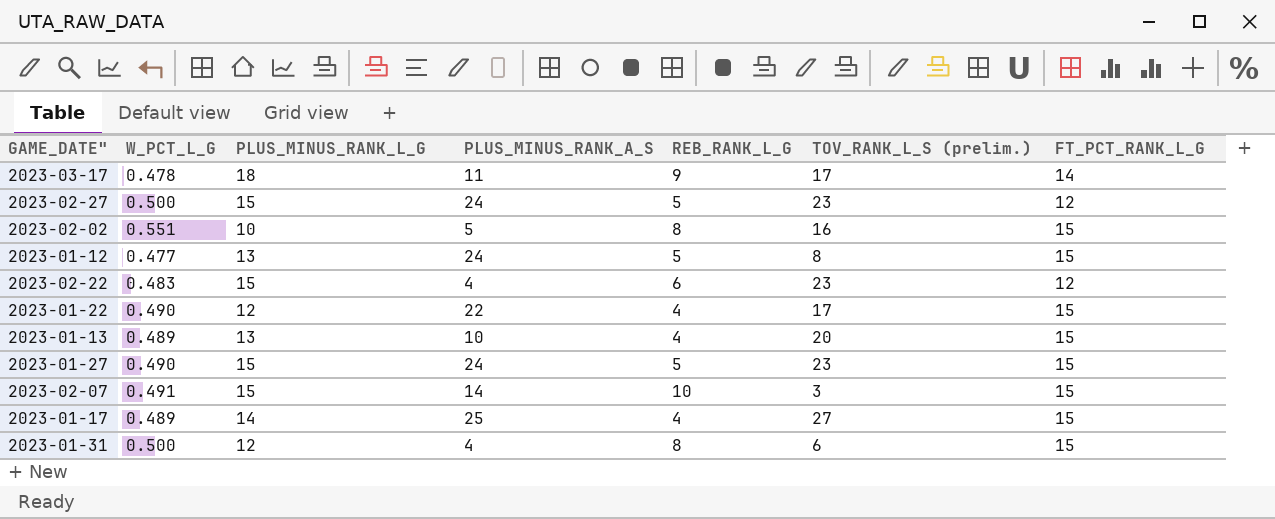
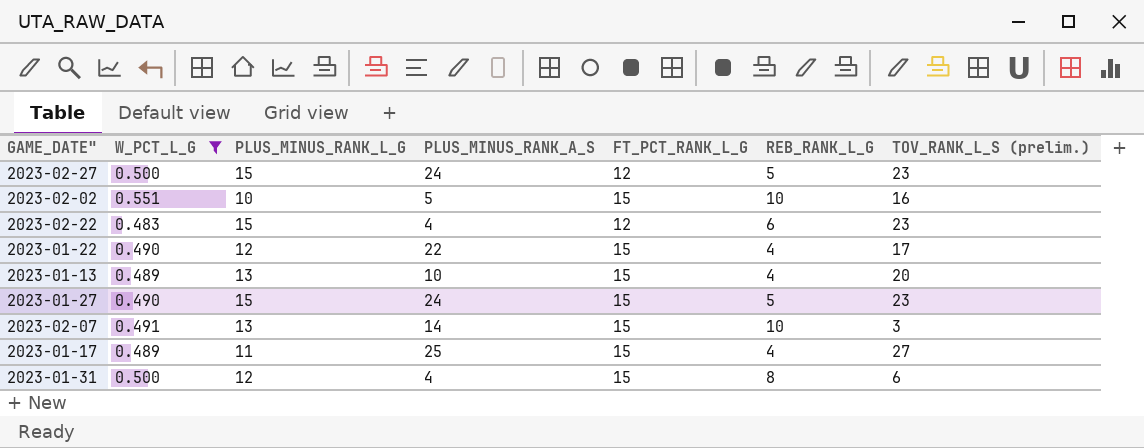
filter: none -> W_PCT_L_G >= 0.483
column FT_PCT_RANK_L_G | position: 7 -> 5
2023-02-02 | REB_RANK_L_G: 8 -> 10
2023-02-07 | PLUS_MINUS_RANK_L_G: 15 -> 13
2023-01-17 | PLUS_MINUS_RANK_L_G: 14 -> 11

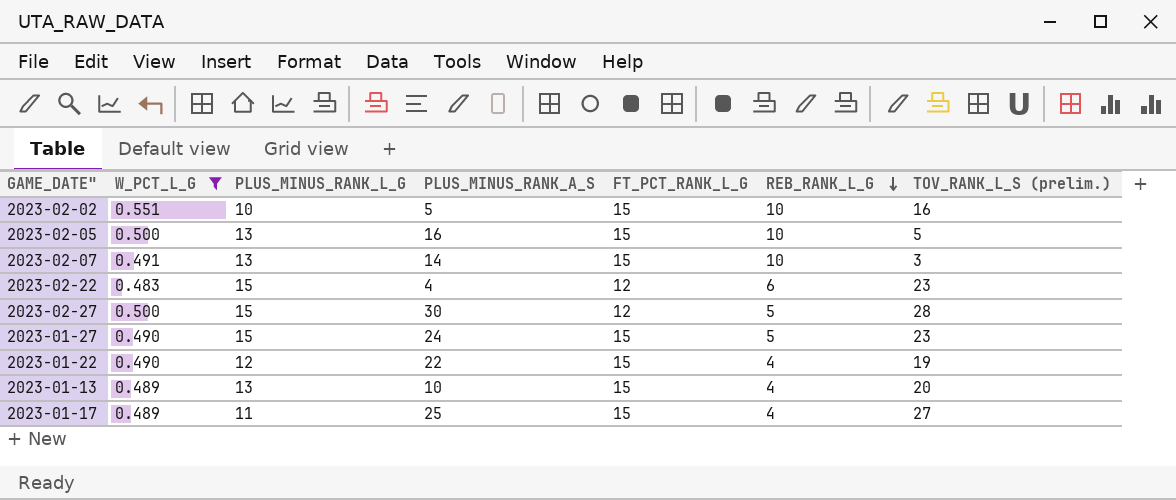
row order: none -> REB_RANK_L_G descending
row 2023-01-31: 0.500 | 12 | 4 | 15 | 8 | 6 -> none
row 2023-02-05: none -> 0.500 | 13 | 16 | 15 | 10 | 5
2023-02-27 | PLUS_MINUS_RANK_A_S: 24 -> 30
2023-02-27 | TOV_RANK_L_S (prelim.): 23 -> 28
2023-01-22 | TOV_RANK_L_S (prelim.): 17 -> 19

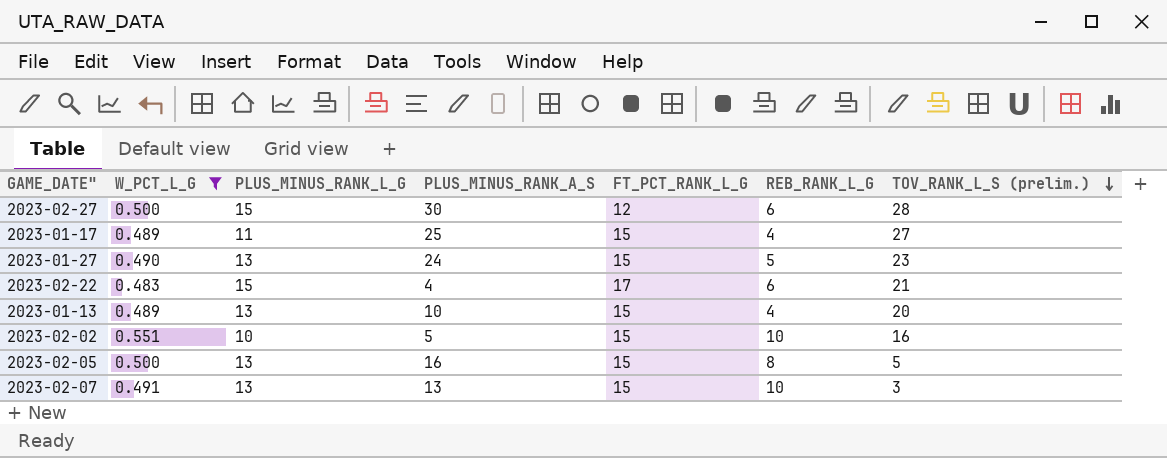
row order: REB_RANK_L_G descending -> TOV_RANK_L_S (prelim.) descending
row 2023-01-22: 0.490 | 12 | 22 | 15 | 4 | 19 -> none
2023-02-27 | REB_RANK_L_G: 5 -> 6
2023-01-27 | PLUS_MINUS_RANK_L_G: 15 -> 13
2023-02-22 | FT_PCT_RANK_L_G: 12 -> 17
2023-02-22 | TOV_RANK_L_S (prelim.): 23 -> 21
2023-02-05 | REB_RANK_L_G: 10 -> 8
2023-02-07 | PLUS_MINUS_RANK_A_S: 14 -> 13

